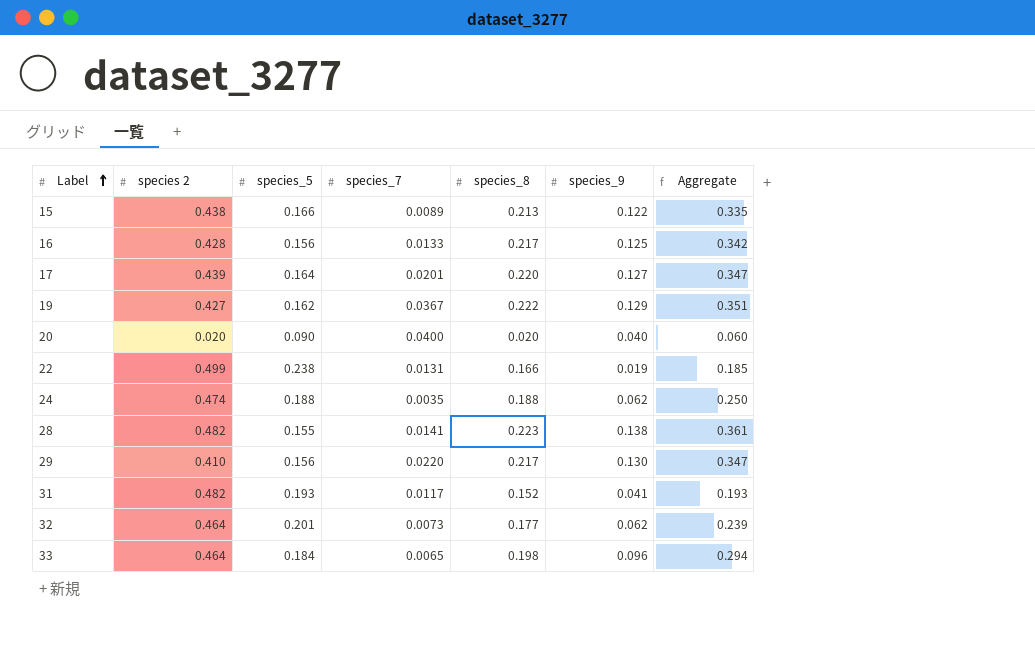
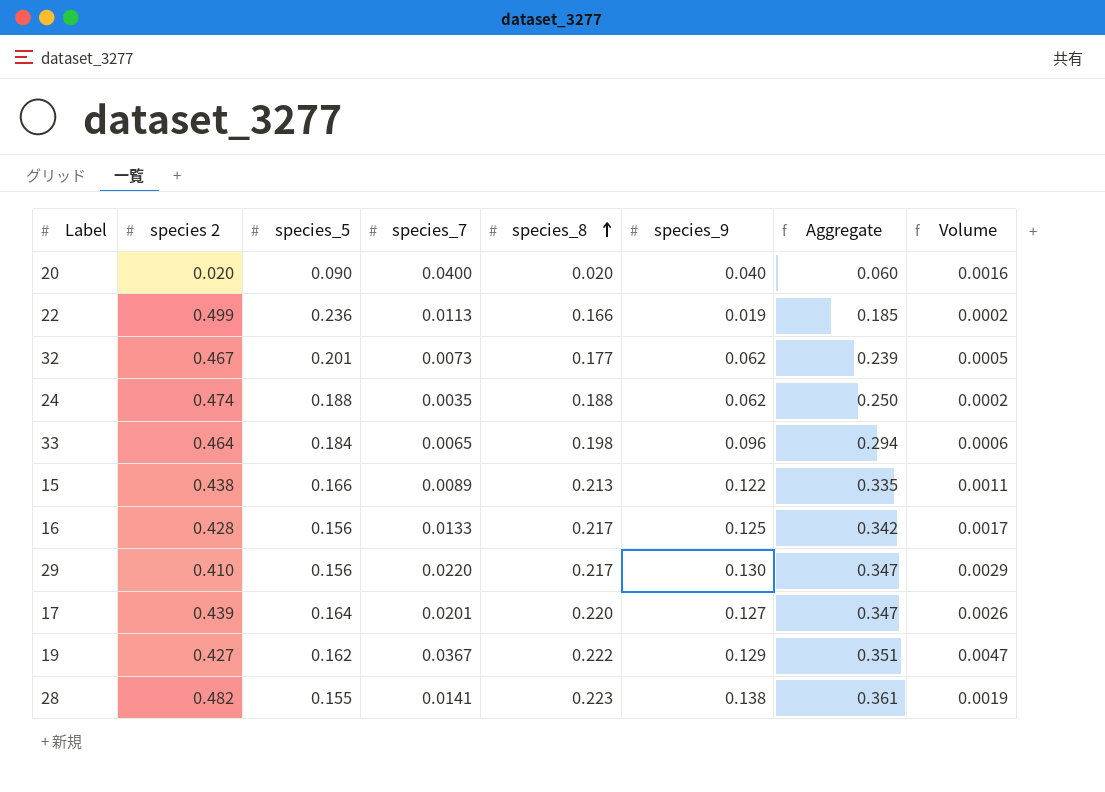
row order: Label ascending -> species_8 ascending
column Volume | formula: none -> [species_7] * [species_9]
row 31: 0.482 | 0.193 | 0.0117 | 0.152 | 0.041 | 0.193 -> none
22 | species_5: 0.238 -> 0.236
22 | species_7: 0.0131 -> 0.0113
32 | species 2: 0.464 -> 0.467

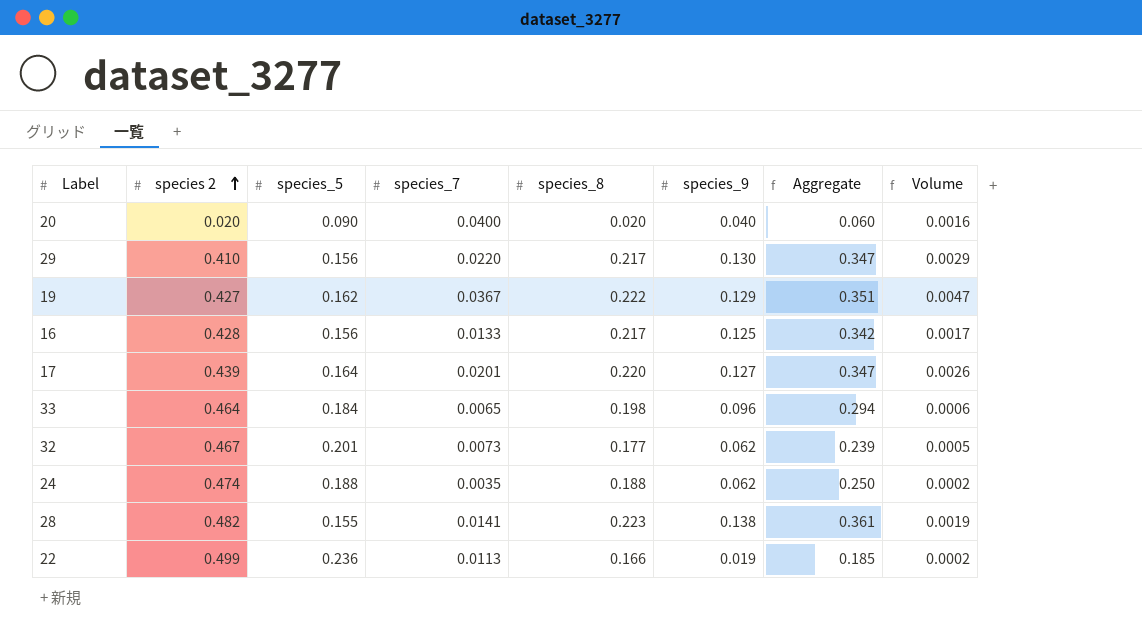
row order: species_8 ascending -> species 2 ascending
row 15: 0.438 | 0.166 | 0.0089 | 0.213 | 0.122 | 0.335 | 0.0011 -> none

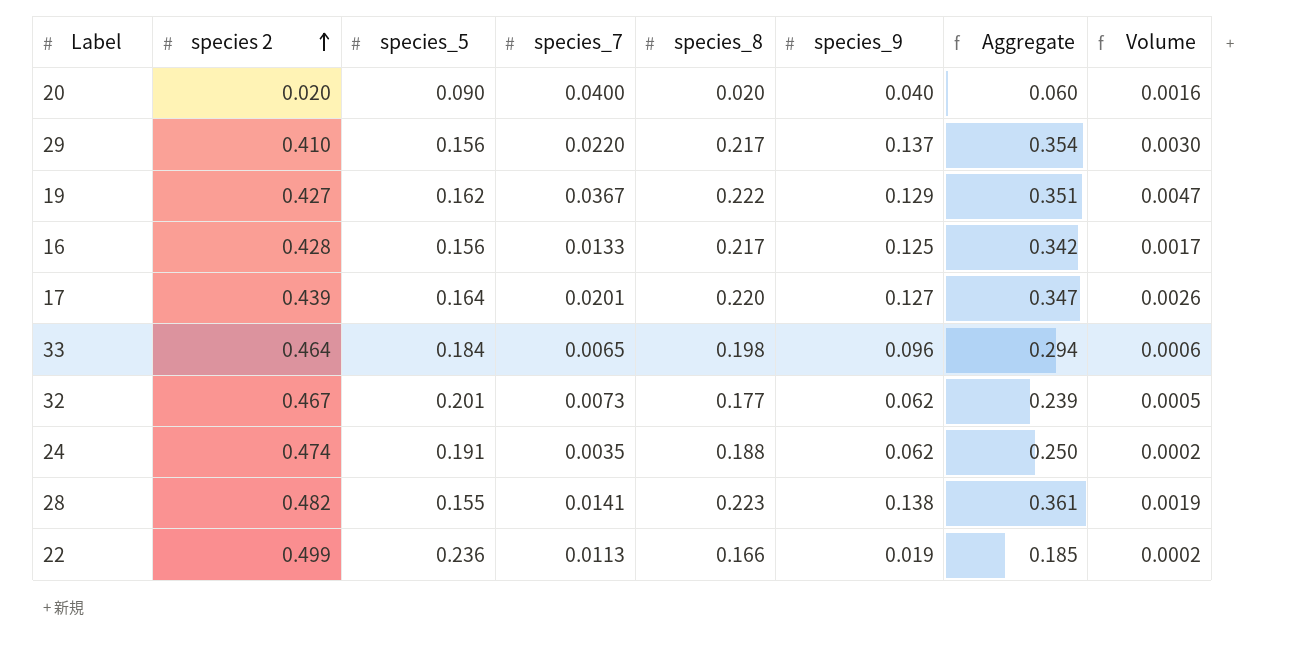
29 | species_9: 0.130 -> 0.137
29 | Aggregate: 0.347 -> 0.354
29 | Volume: 0.0029 -> 0.0030
24 | species_5: 0.188 -> 0.191

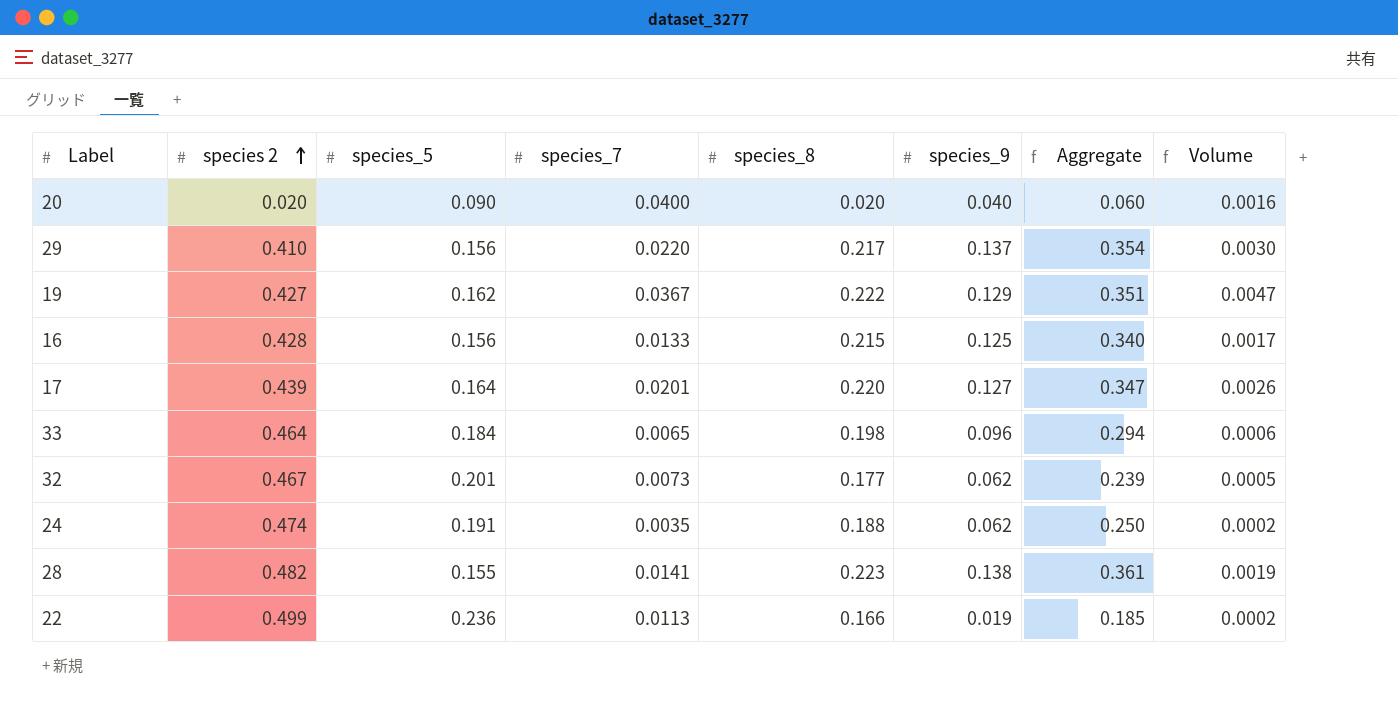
16 | species_8: 0.217 -> 0.215
16 | Aggregate: 0.342 -> 0.340

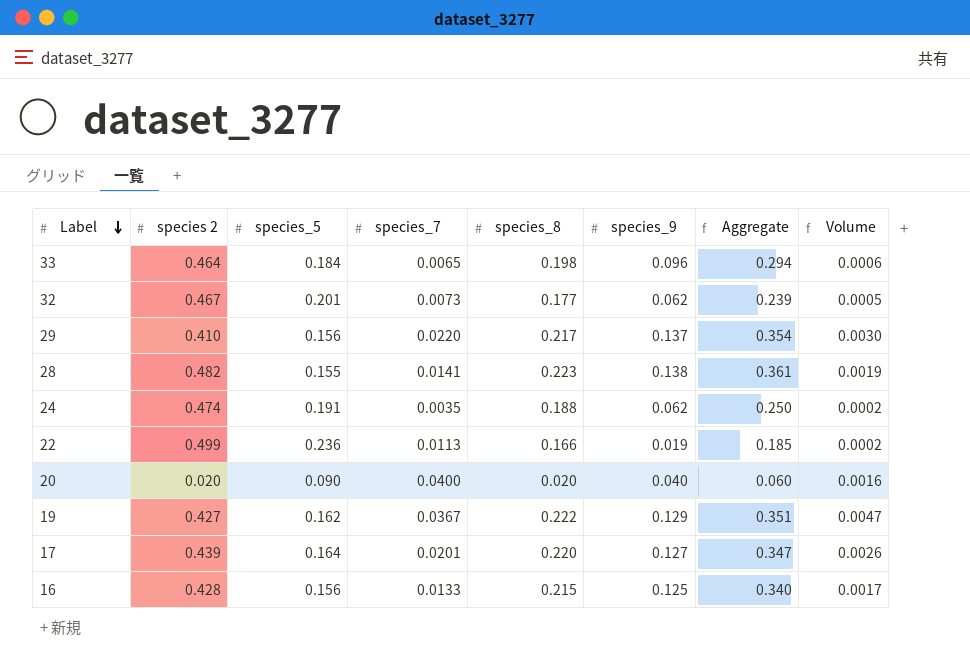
row order: species 2 ascending -> Label descending

